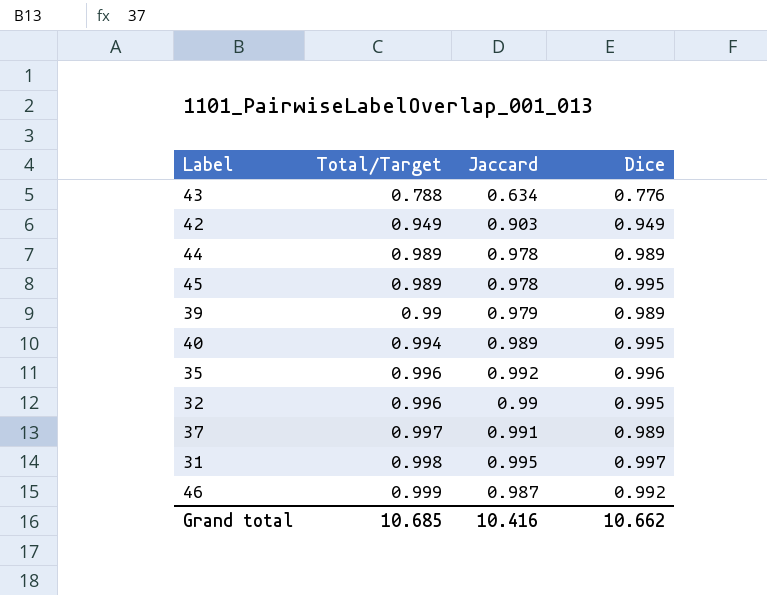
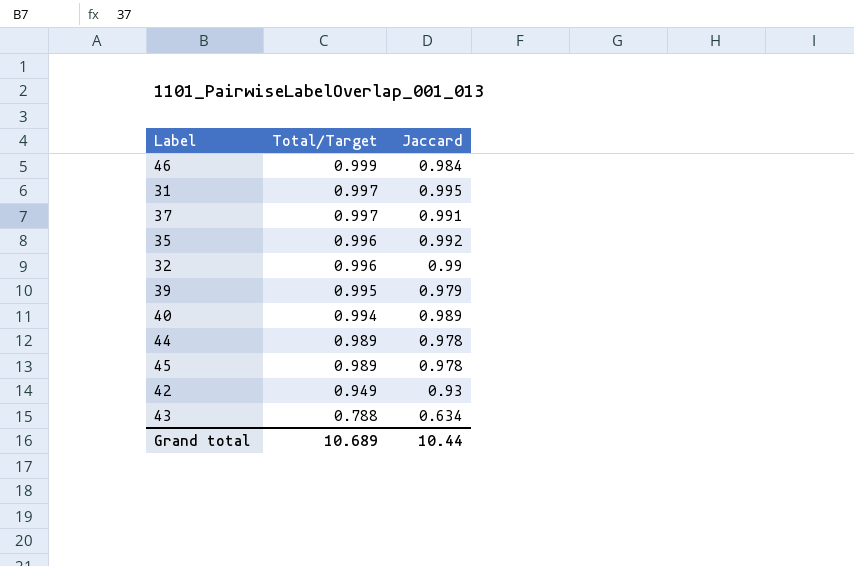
row order: Total/Target ascending -> Total/Target descending
column Dice | position: 4 -> none
46 | Jaccard: 0.987 -> 0.984
31 | Total/Target: 0.998 -> 0.997
39 | Total/Target: 0.99 -> 0.995
42 | Jaccard: 0.903 -> 0.93
Grand total | Total/Target: 10.685 -> 10.689
Grand total | Jaccard: 10.416 -> 10.44

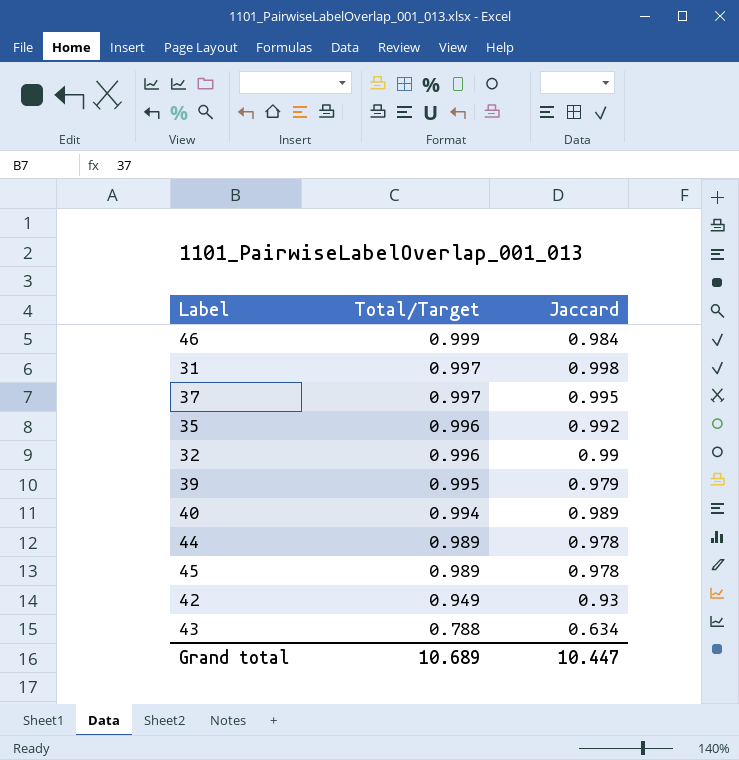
31 | Jaccard: 0.995 -> 0.998
37 | Jaccard: 0.991 -> 0.995
Grand total | Jaccard: 10.44 -> 10.447

